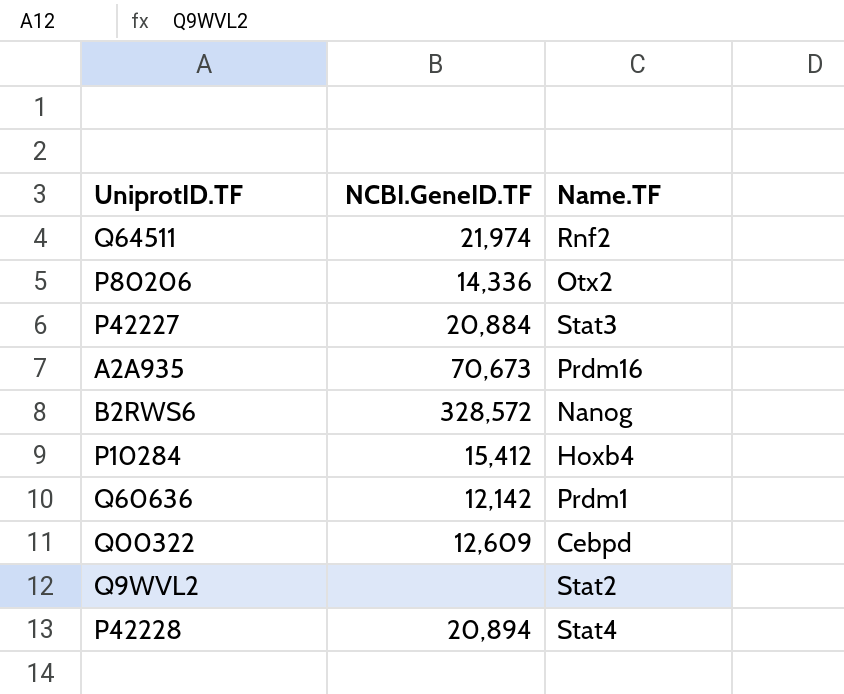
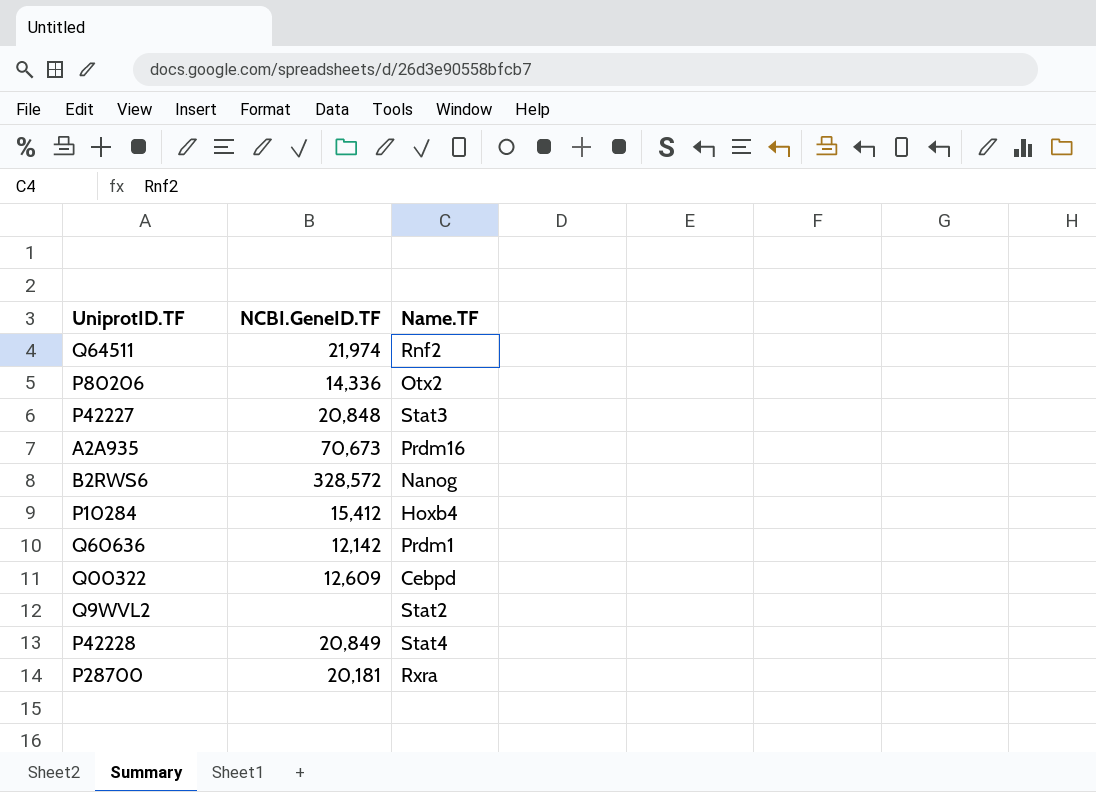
P42227 | NCBI.GeneID.TF: 20,884 -> 20,848
P42228 | NCBI.GeneID.TF: 20,894 -> 20,849
row P28700: none -> 20,181 | Rxra

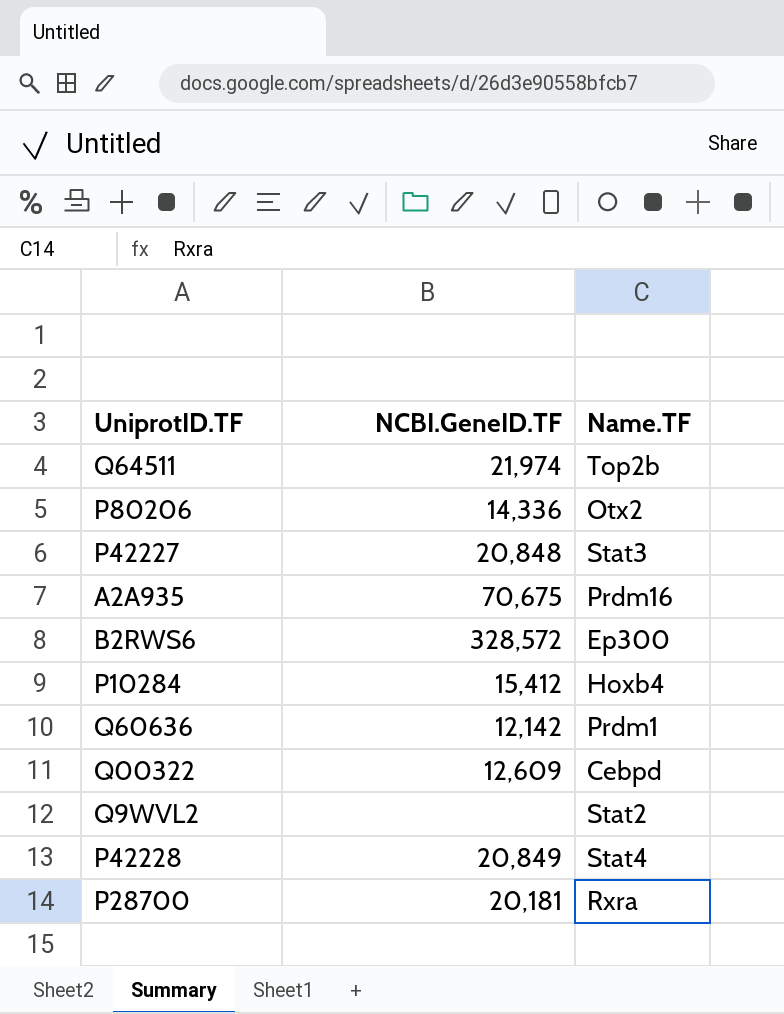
Q64511 | Name.TF: Rnf2 -> Top2b
A2A935 | NCBI.GeneID.TF: 70,673 -> 70,675
B2RWS6 | Name.TF: Nanog -> Ep300

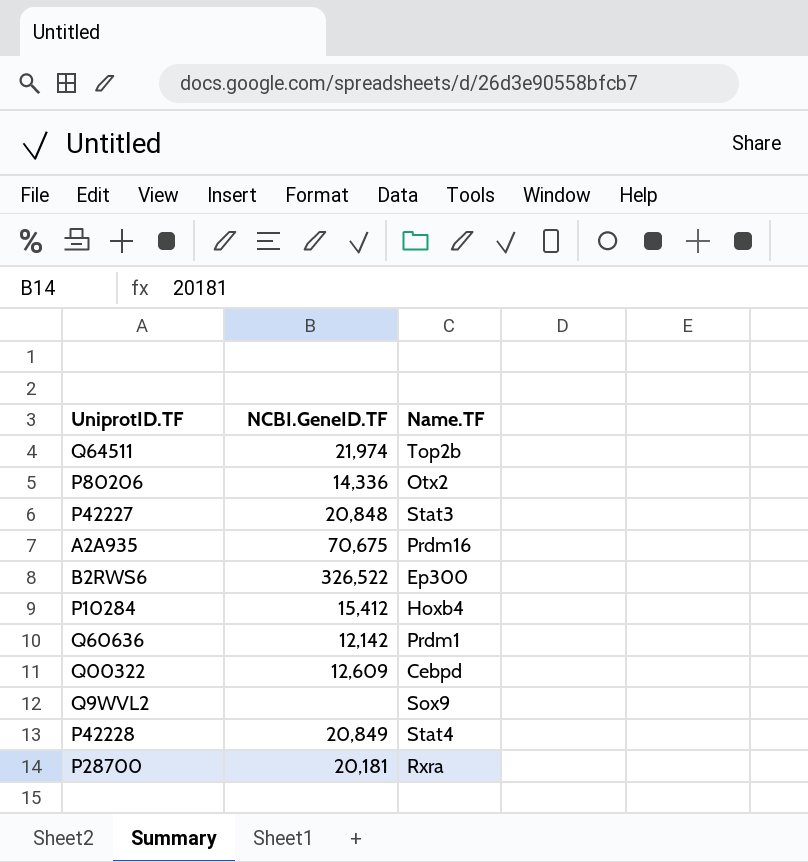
B2RWS6 | NCBI.GeneID.TF: 328,572 -> 326,522
Q9WVL2 | Name.TF: Stat2 -> Sox9

